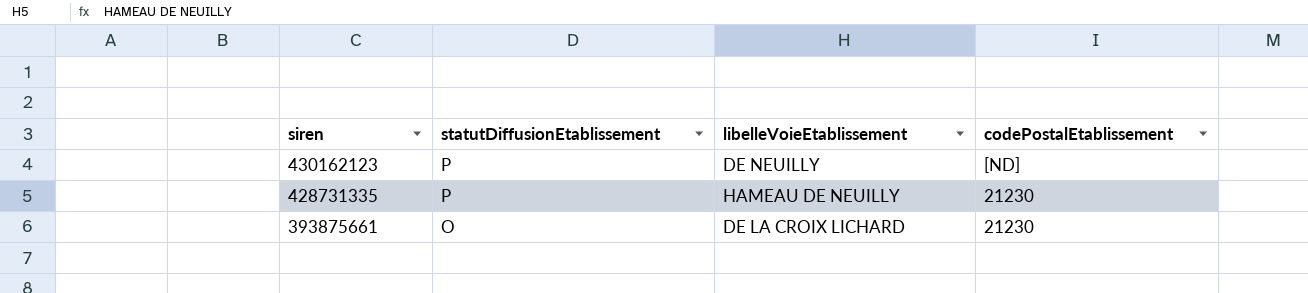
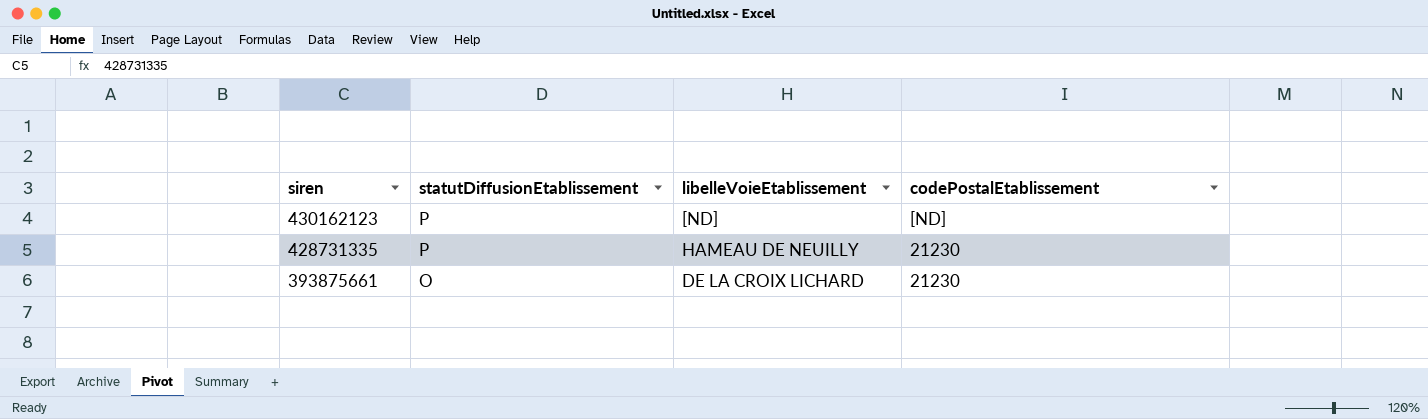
430162123 | libelleVoieEtablissement: DE NEUILLY -> [ND]

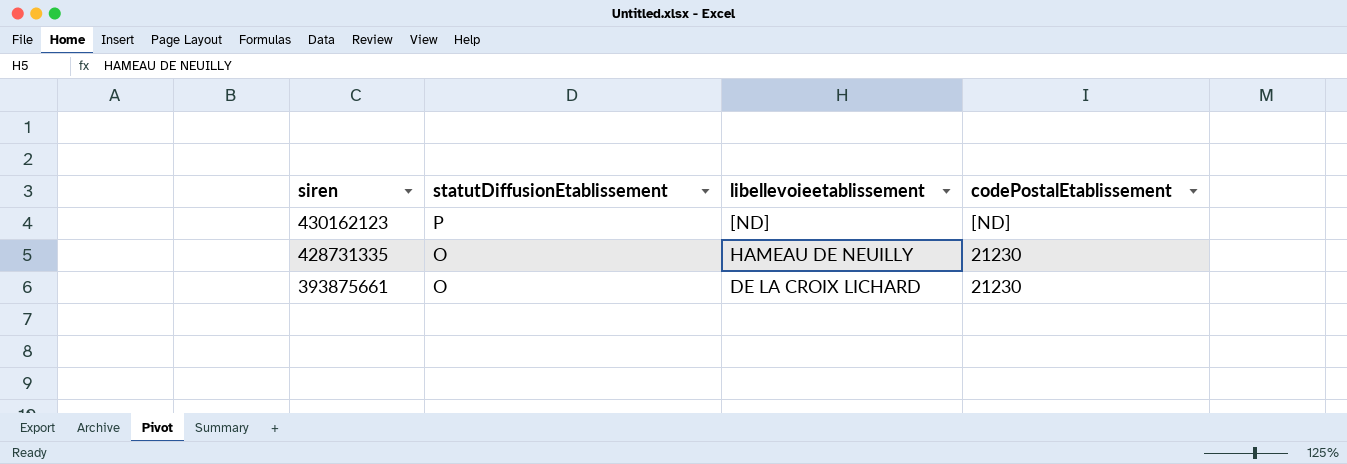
column name: libelleVoieEtablissement -> libellevoieetablissement
428731335 | statutDiffusionEtablissement: P -> O

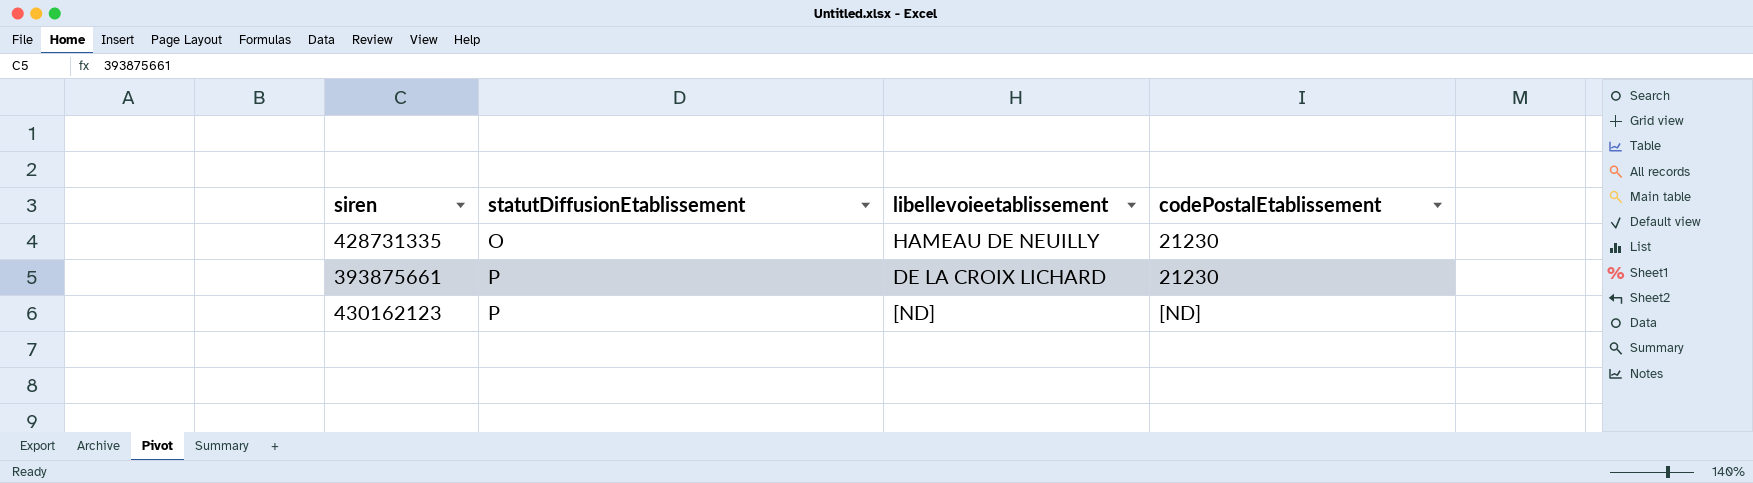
row order: siren descending -> statutDiffusionEtablissement ascending
393875661 | statutDiffusionEtablissement: O -> P

